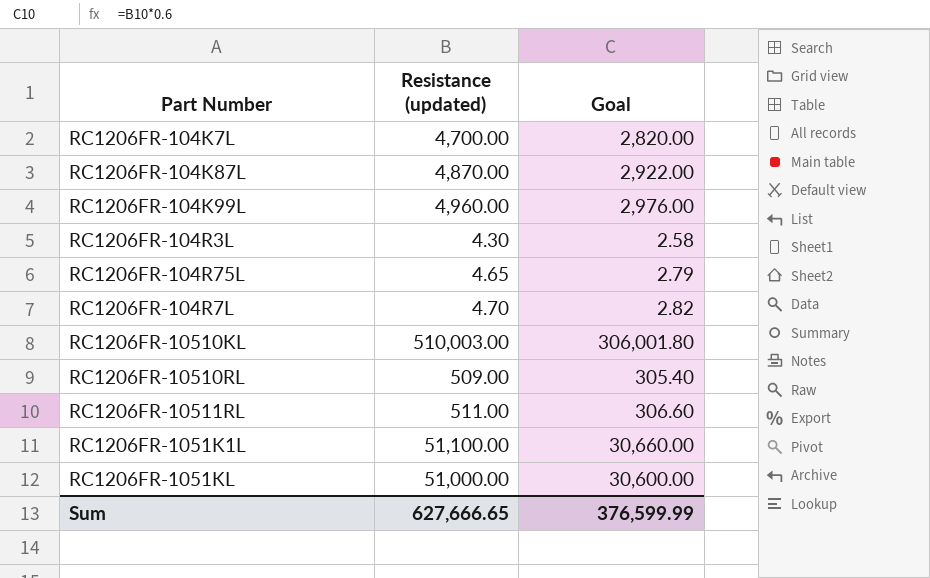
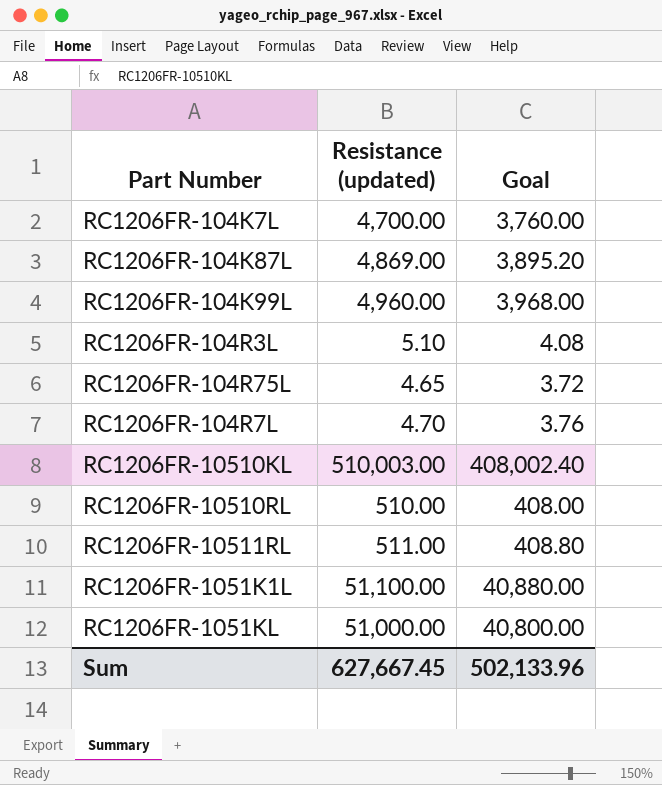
column Goal | formula: [Resistance (updated)] * 0.6 -> [Resistance (updated)] * 0.8
RC1206FR-104K87L | Resistance (updated): 4,870.00 -> 4,869.00
RC1206FR-104R3L | Resistance (updated): 4.30 -> 5.10
RC1206FR-10510RL | Resistance (updated): 509.00 -> 510.00
Sum | Resistance (updated): 627,666.65 -> 627,667.45
Sum | Goal: 376,599.99 -> 502,133.96

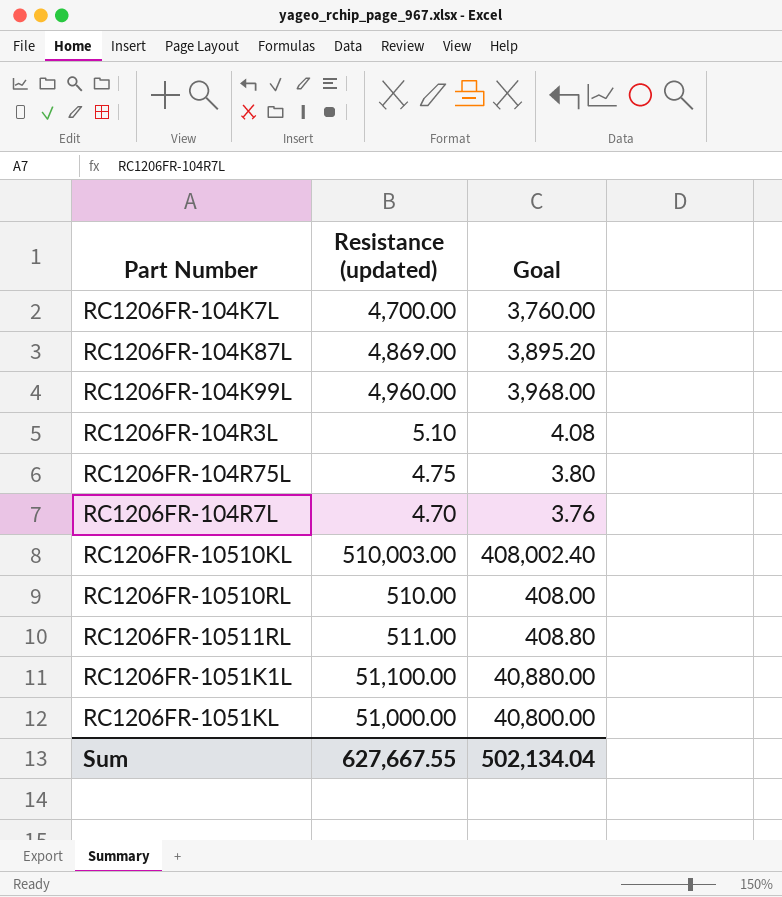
RC1206FR-104R75L | Resistance (updated): 4.65 -> 4.75
RC1206FR-104R75L | Goal: 3.72 -> 3.80
Sum | Resistance (updated): 627,667.45 -> 627,667.55
Sum | Goal: 502,133.96 -> 502,134.04

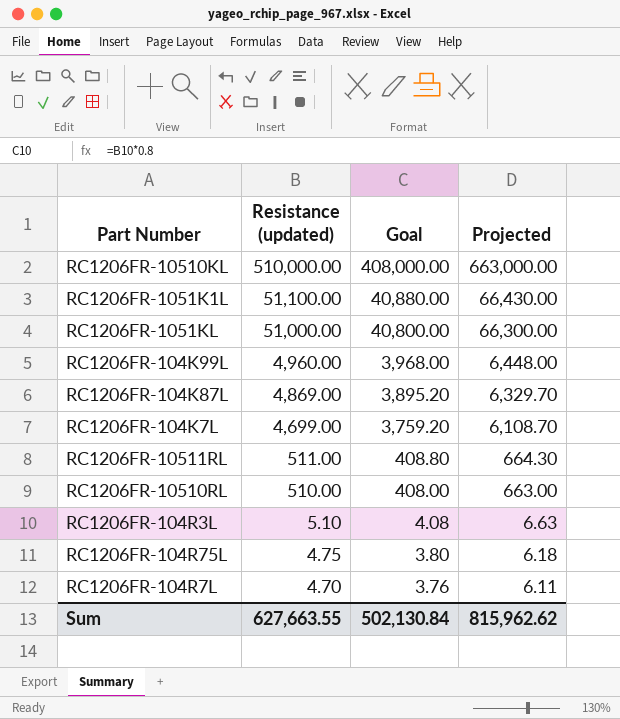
row order: none -> Resistance (updated) descending
column Projected | formula: none -> [Resistance (updated)] * 1.3
RC1206FR-10510KL | Resistance (updated): 510,003.00 -> 510,000.00
RC1206FR-10510KL | Goal: 408,002.40 -> 408,000.00
RC1206FR-104K7L | Resistance (updated): 4,700.00 -> 4,699.00
RC1206FR-104K7L | Goal: 3,760.00 -> 3,759.20
Sum | Resistance (updated): 627,667.55 -> 627,663.55
Sum | Goal: 502,134.04 -> 502,130.84

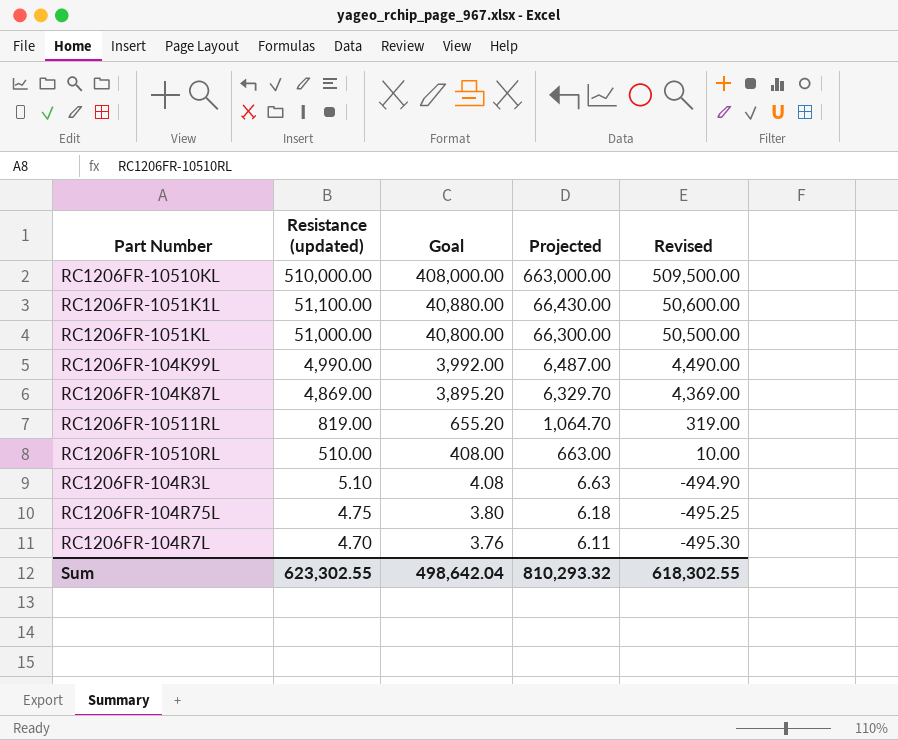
column Revised | formula: none -> [Resistance (updated)] - 500
row RC1206FR-104K7L: 4,699.00 | 3,759.20 | 6,108.70 -> none
RC1206FR-104K99L | Resistance (updated): 4,960.00 -> 4,990.00
RC1206FR-104K99L | Goal: 3,968.00 -> 3,992.00
RC1206FR-104K99L | Projected: 6,448.00 -> 6,487.00
RC1206FR-10511RL | Resistance (updated): 511.00 -> 819.00
RC1206FR-10511RL | Goal: 408.80 -> 655.20
RC1206FR-10511RL | Projected: 664.30 -> 1,064.70
Sum | Resistance (updated): 627,663.55 -> 623,302.55
Sum | Goal: 502,130.84 -> 498,642.04
Sum | Projected: 815,962.62 -> 810,293.32

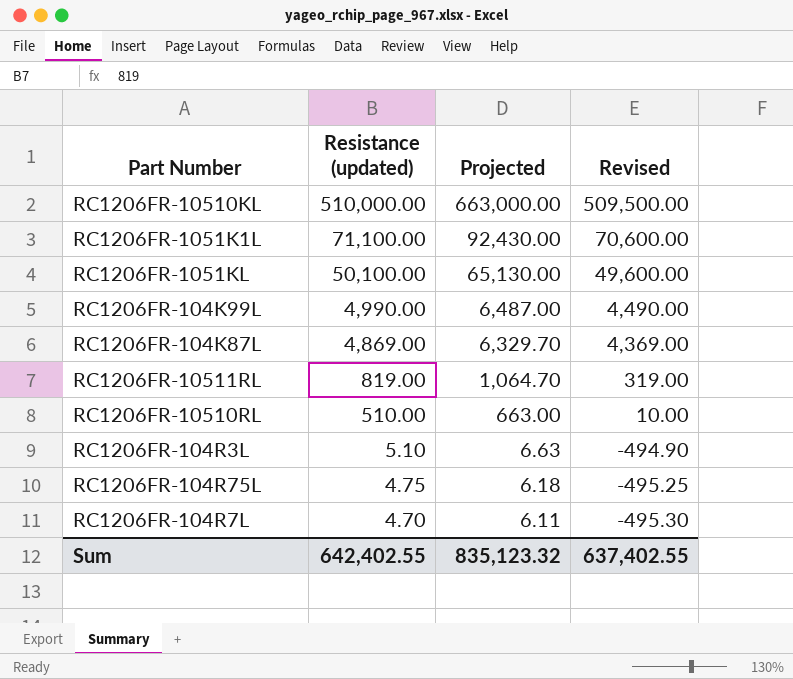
column Goal | formula: [Resistance (updated)] * 0.8 -> none
RC1206FR-1051K1L | Resistance (updated): 51,100.00 -> 71,100.00
RC1206FR-1051K1L | Projected: 66,430.00 -> 92,430.00
RC1206FR-1051K1L | Revised: 50,600.00 -> 70,600.00
RC1206FR-1051KL | Resistance (updated): 51,000.00 -> 50,100.00
RC1206FR-1051KL | Projected: 66,300.00 -> 65,130.00
RC1206FR-1051KL | Revised: 50,500.00 -> 49,600.00
Sum | Resistance (updated): 623,302.55 -> 642,402.55
Sum | Projected: 810,293.32 -> 835,123.32
Sum | Revised: 618,302.55 -> 637,402.55

